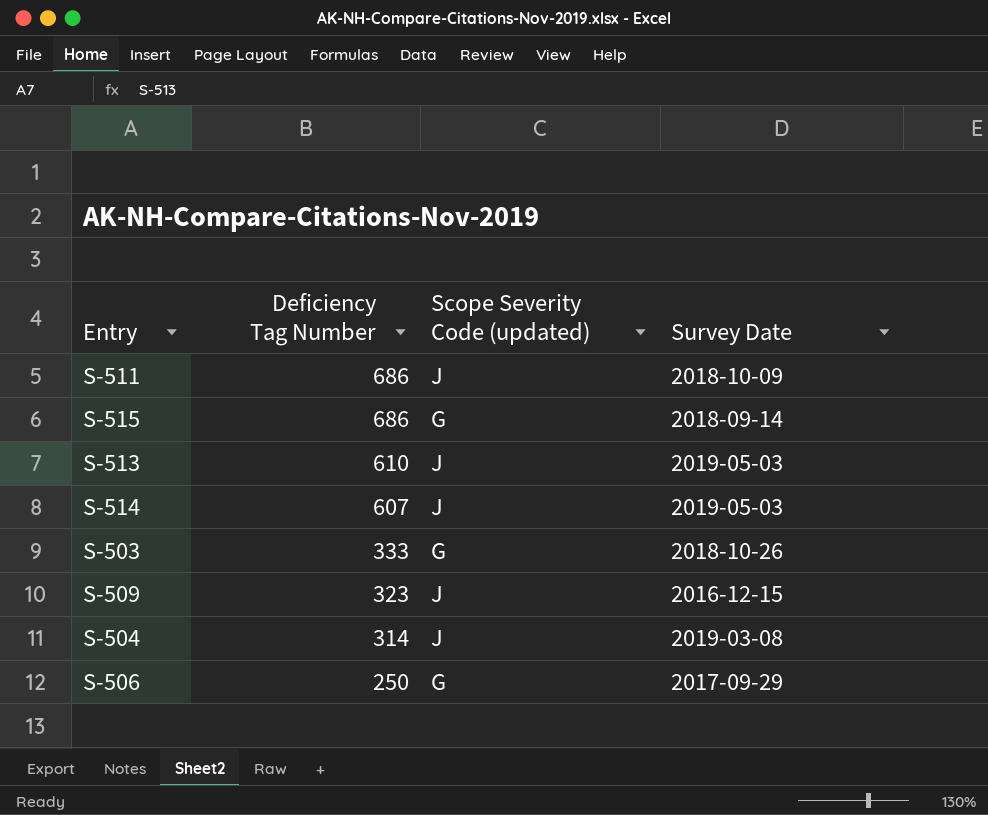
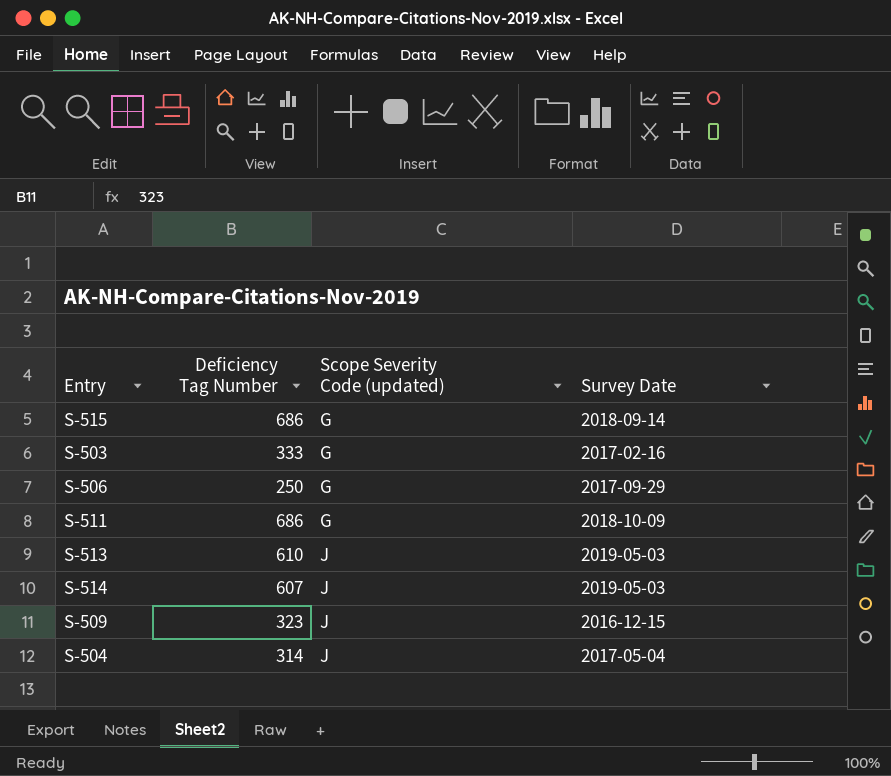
row order: Deficiency Tag Number descending -> Scope Severity Code (updated) ascending
S-503 | Survey Date: 2018-10-26 -> 2017-02-16
S-511 | Scope Severity Code (updated): J -> G
S-504 | Survey Date: 2019-03-08 -> 2017-05-04

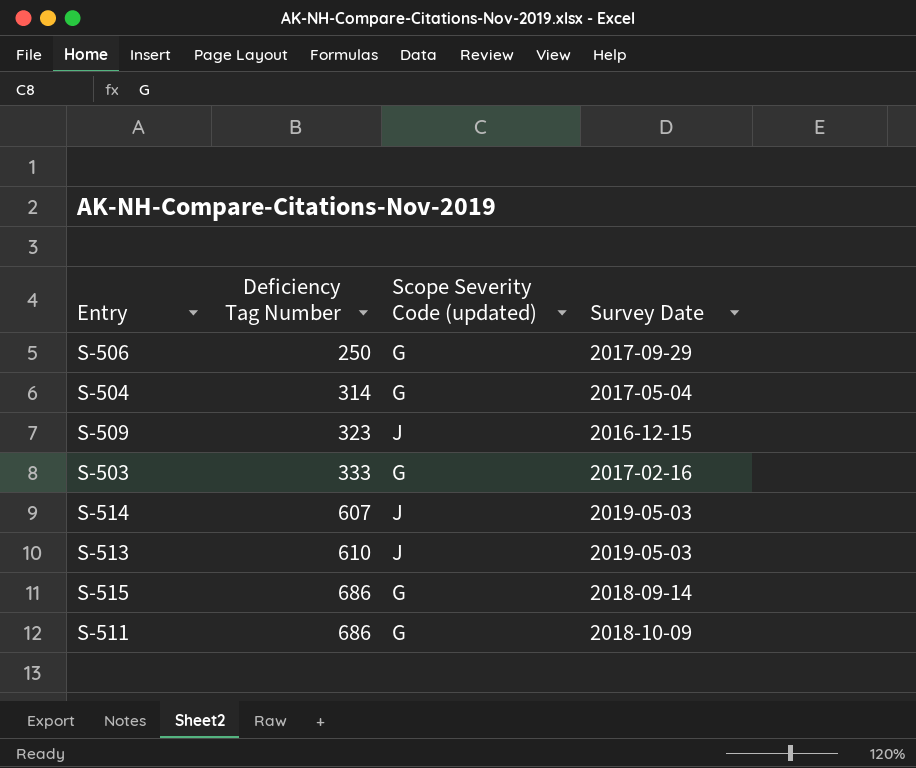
row order: Scope Severity Code (updated) ascending -> Deficiency Tag Number ascending
S-504 | Scope Severity Code (updated): J -> G

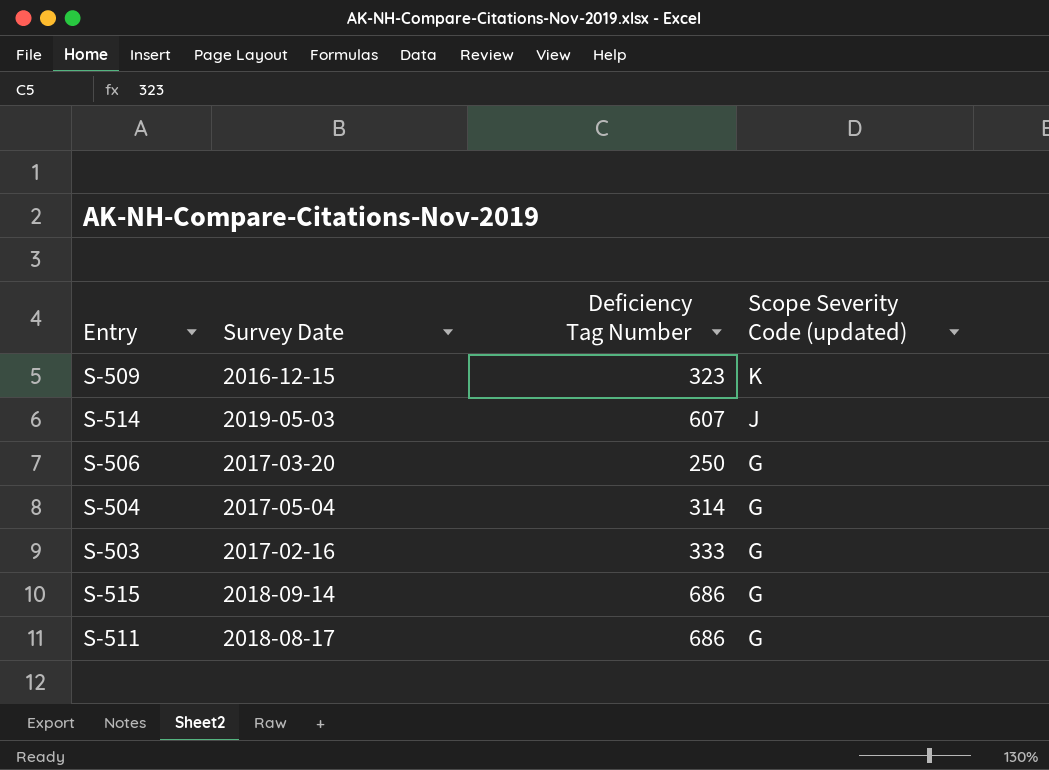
row order: Deficiency Tag Number ascending -> Scope Severity Code (updated) descending
column Survey Date | position: 4 -> 2
row S-513: 610 | J | 2019-05-03 -> none
S-509 | Scope Severity Code (updated): J -> K
S-506 | Survey Date: 2017-09-29 -> 2017-03-20
S-511 | Survey Date: 2018-10-09 -> 2018-08-17

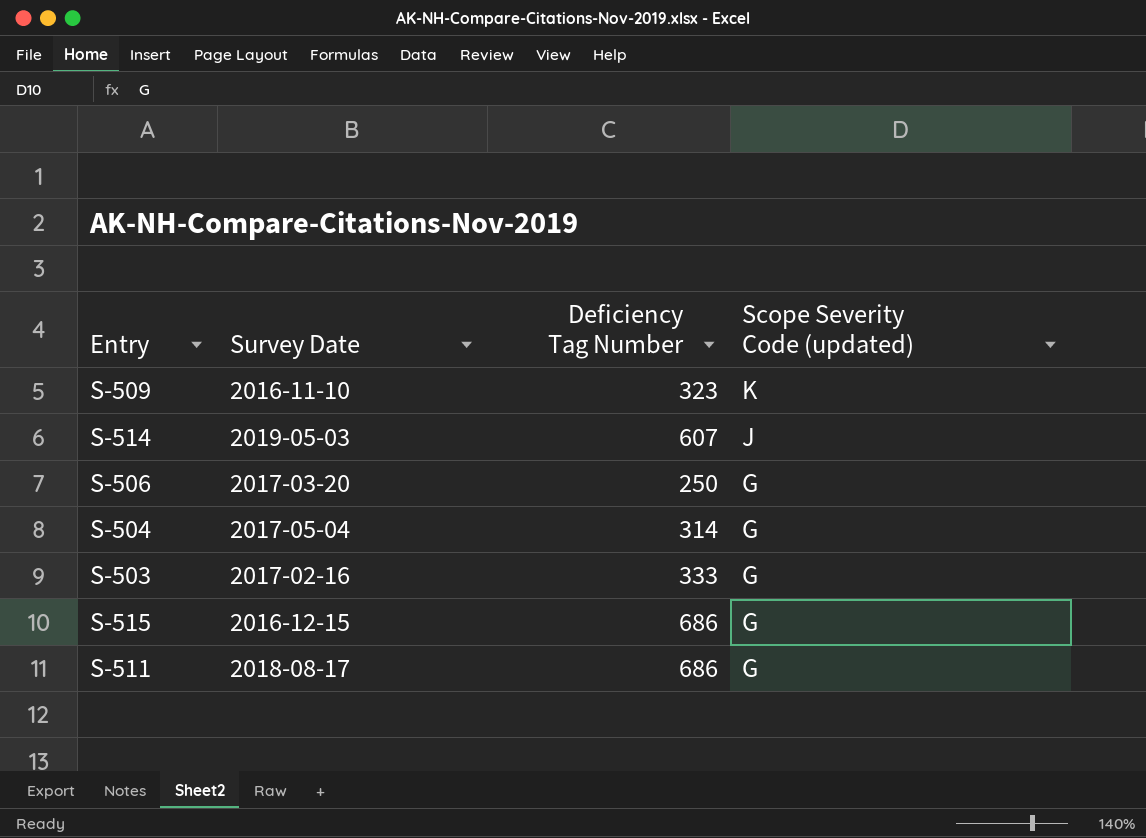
S-509 | Survey Date: 2016-12-15 -> 2016-11-10
S-515 | Survey Date: 2018-09-14 -> 2016-12-15

